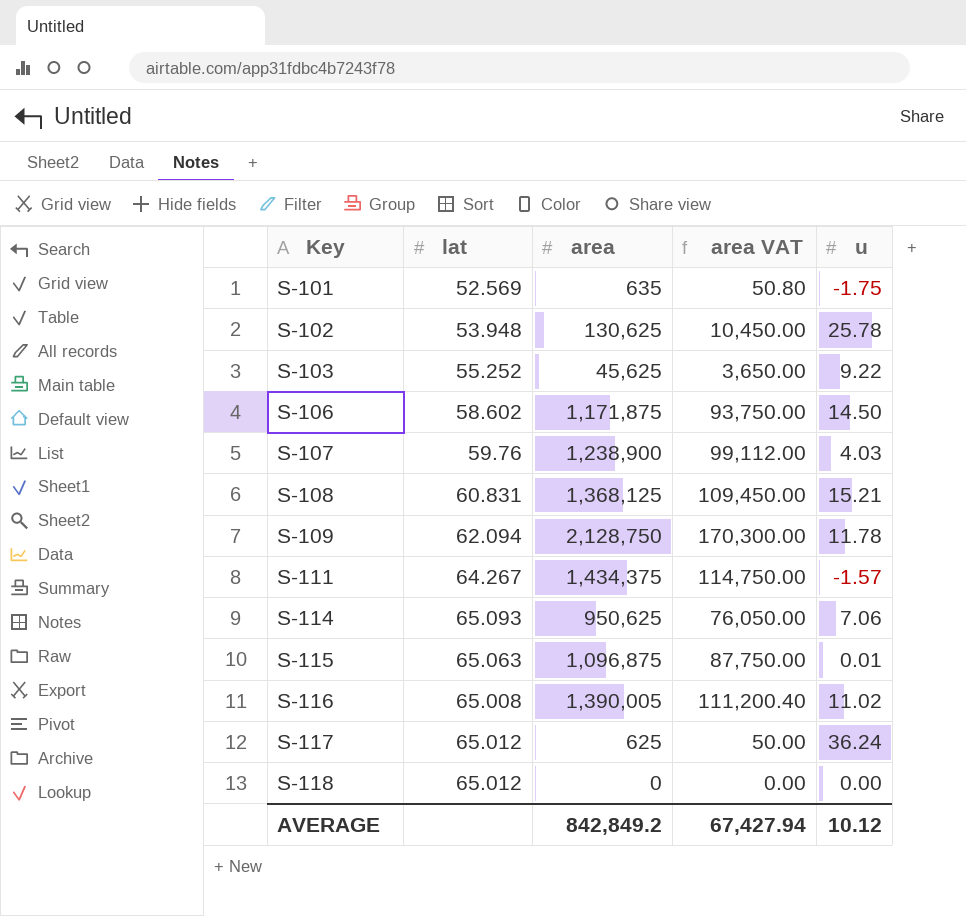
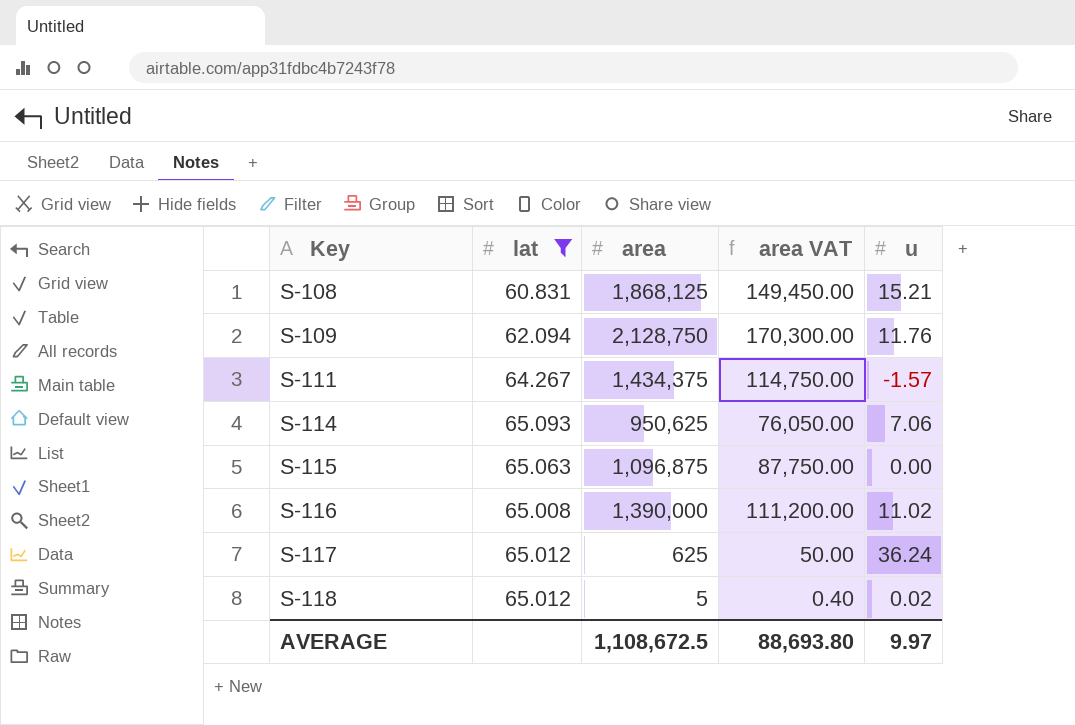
filter: none -> lat >= 60.831
S-108 | area: 1,368,125 -> 1,868,125
S-108 | area VAT: 109,450.00 -> 149,450.00
S-109 | u: 11.78 -> 11.76
S-115 | u: 0.01 -> 0.00
S-116 | area: 1,390,005 -> 1,390,000
S-116 | area VAT: 111,200.40 -> 111,200.00
S-118 | area: 0 -> 5
S-118 | area VAT: 0.00 -> 0.40
S-118 | u: 0.00 -> 0.02
AVERAGE | area: 842,849.2 -> 1,108,672.5
AVERAGE | area VAT: 67,427.94 -> 88,693.80
AVERAGE | u: 10.12 -> 9.97

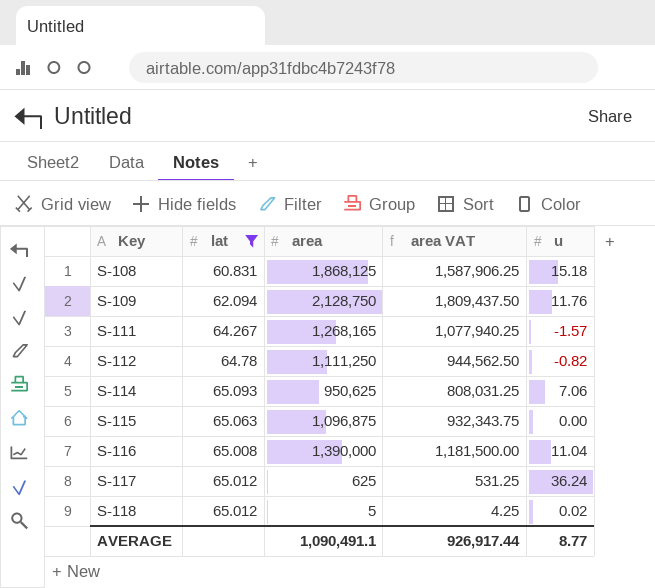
column area VAT | formula: [area] * 0.08 -> [area] * 0.85
S-108 | u: 15.21 -> 15.18
S-111 | area: 1,434,375 -> 1,268,165
row S-112: none -> 64.78 | 1,111,250 | 944,562.50 | -0.82
S-116 | u: 11.02 -> 11.04
AVERAGE | area: 1,108,672.5 -> 1,090,491.1
AVERAGE | area VAT: 88,693.80 -> 926,917.44
AVERAGE | u: 9.97 -> 8.77

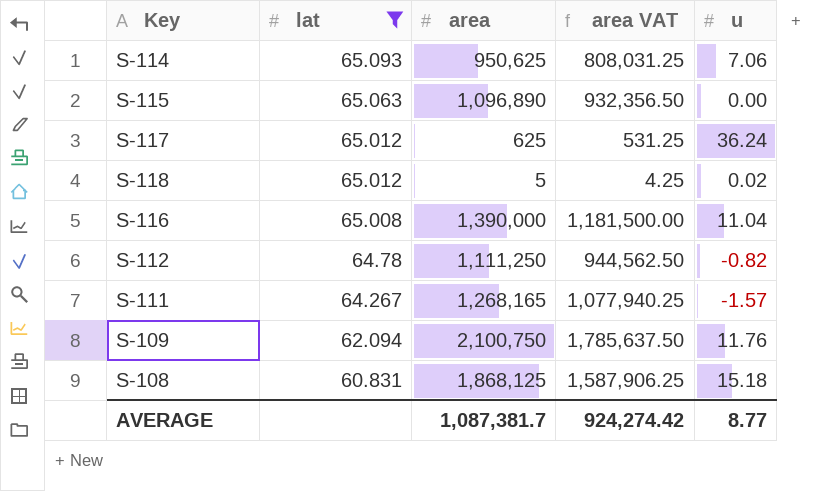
row order: Key ascending -> lat descending
S-115 | area: 1,096,875 -> 1,096,890
S-115 | area VAT: 932,343.75 -> 932,356.50
S-109 | area: 2,128,750 -> 2,100,750
S-109 | area VAT: 1,809,437.50 -> 1,785,637.50
AVERAGE | area: 1,090,491.1 -> 1,087,381.7
AVERAGE | area VAT: 926,917.44 -> 924,274.42

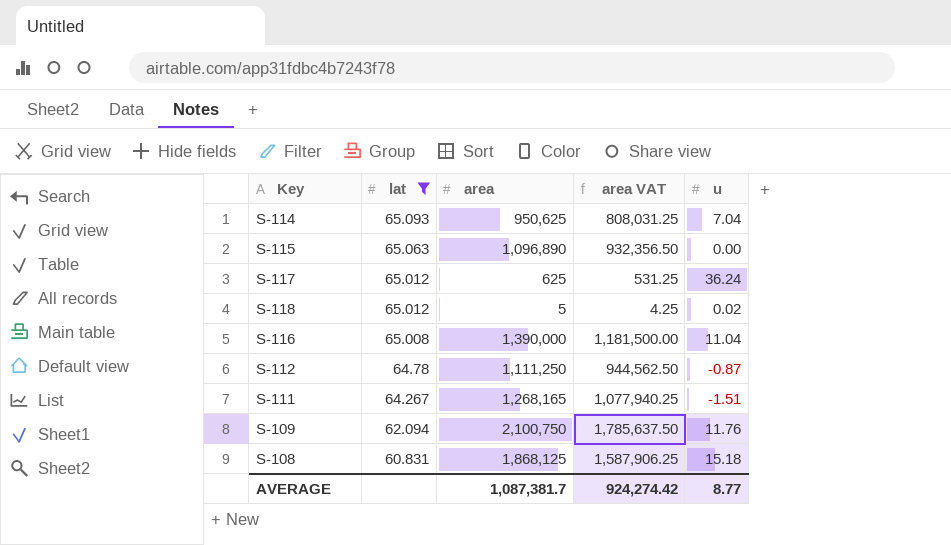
S-114 | u: 7.06 -> 7.04
S-112 | u: -0.82 -> -0.87
S-111 | u: -1.57 -> -1.51

